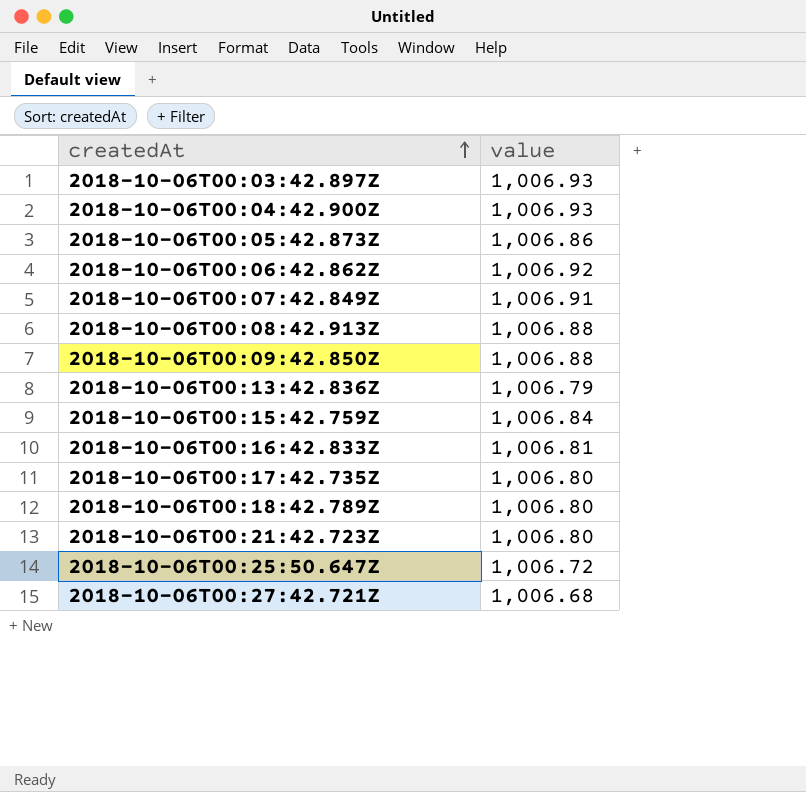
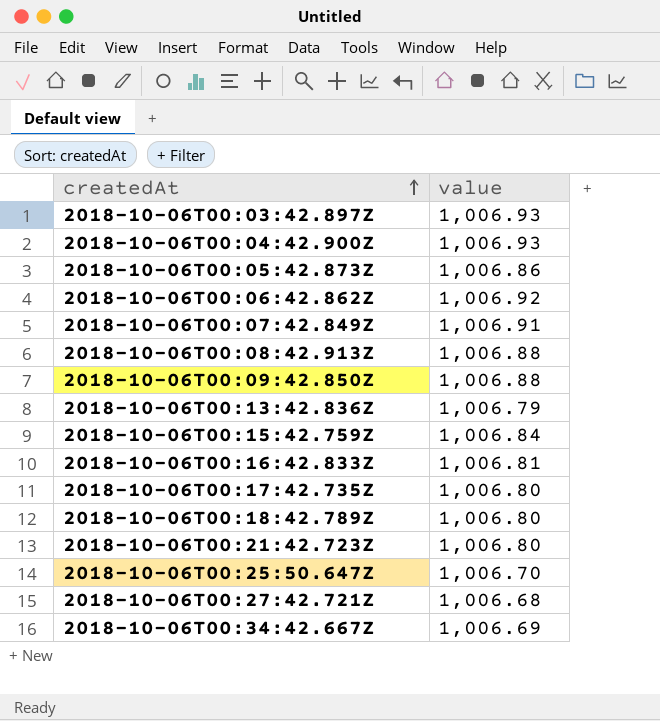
2018-10-06T00:25:50.647Z | value: 1,006.72 -> 1,006.70
row 2018-10-06T00:34:42.667Z: none -> 1,006.69

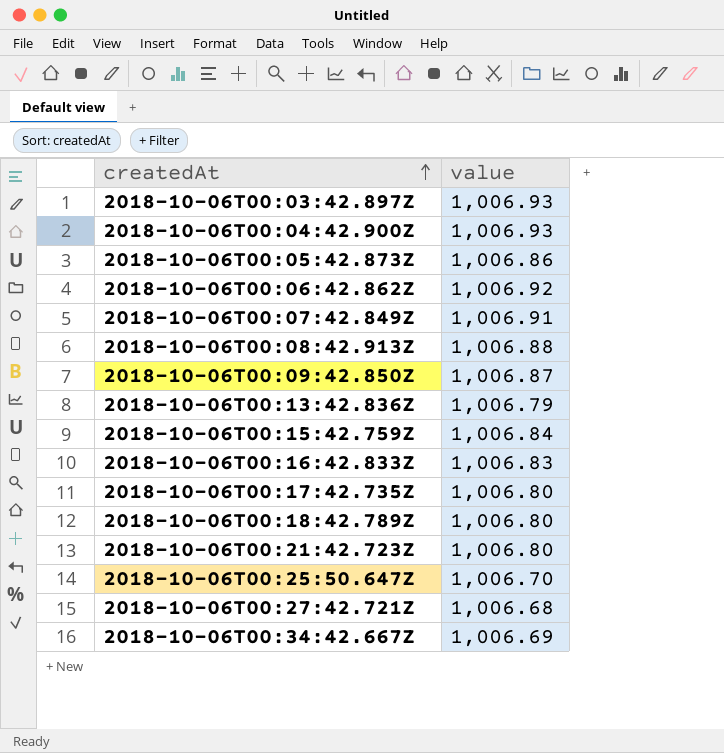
2018-10-06T00:09:42.850Z | value: 1,006.88 -> 1,006.87
2018-10-06T00:16:42.833Z | value: 1,006.81 -> 1,006.83

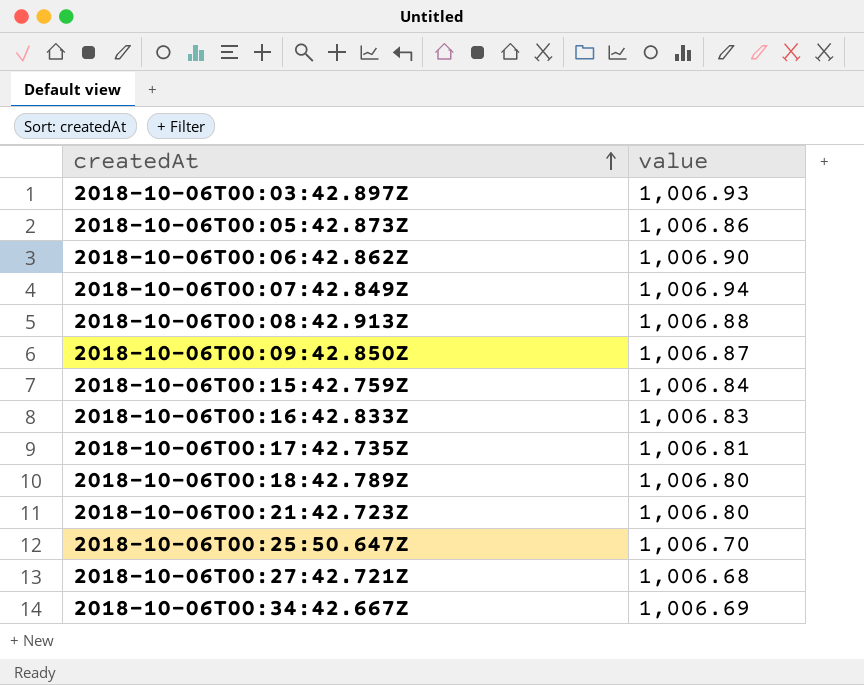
row 2018-10-06T00:04:42.900Z: 1,006.93 -> none
row 2018-10-06T00:13:42.836Z: 1,006.79 -> none
2018-10-06T00:06:42.862Z | value: 1,006.92 -> 1,006.90
2018-10-06T00:07:42.849Z | value: 1,006.91 -> 1,006.94
2018-10-06T00:17:42.735Z | value: 1,006.80 -> 1,006.81

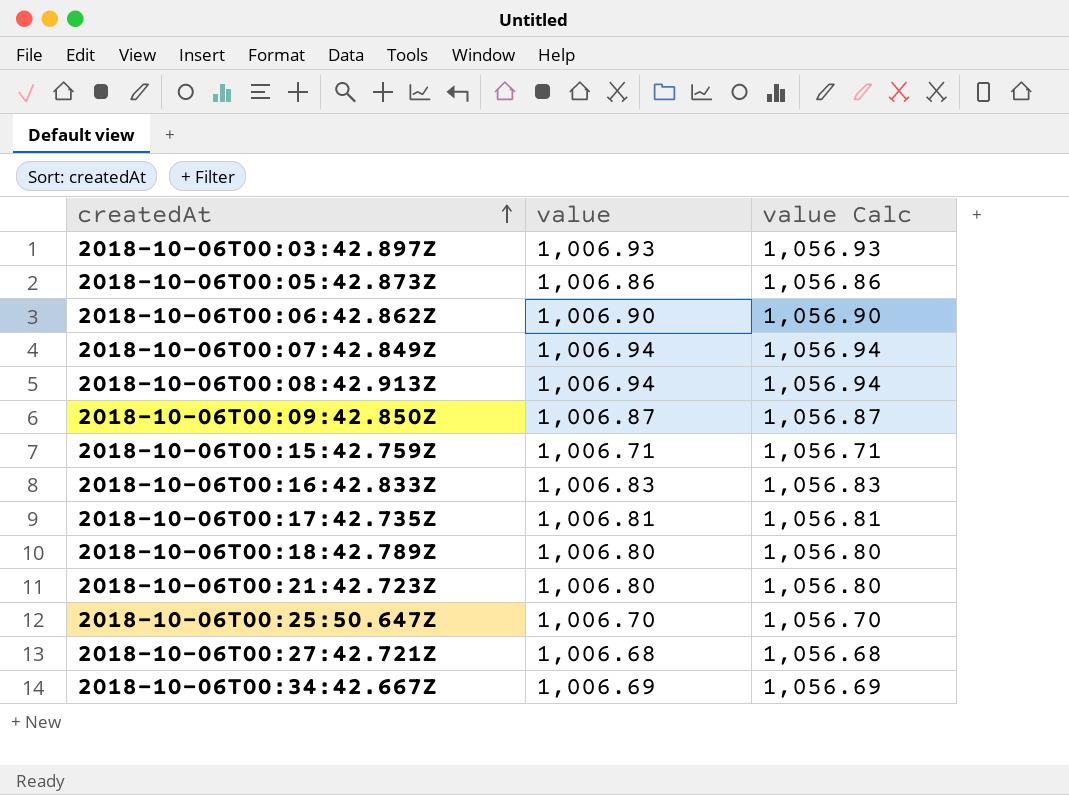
column value Calc | formula: none -> [value] + 50
2018-10-06T00:08:42.913Z | value: 1,006.88 -> 1,006.94
2018-10-06T00:15:42.759Z | value: 1,006.84 -> 1,006.71

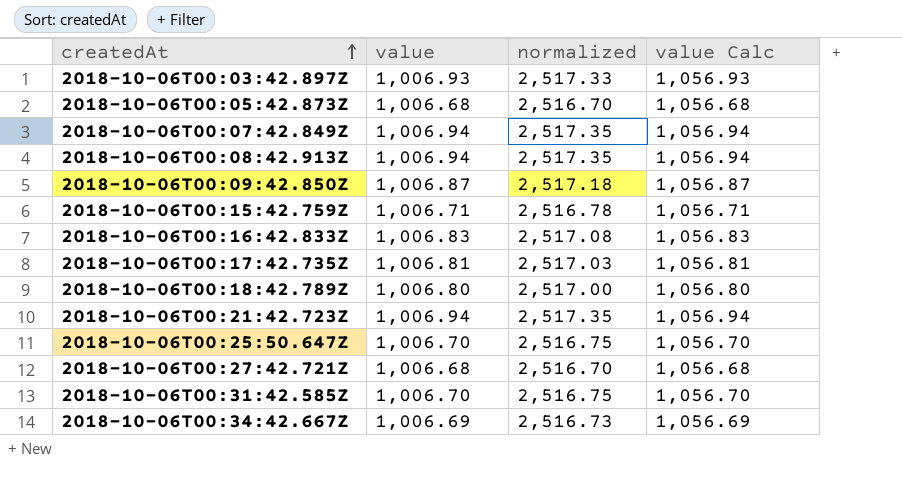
column normalized | formula: none -> [value] * 2.5
row 2018-10-06T00:06:42.862Z: 1,006.90 | 1,056.90 -> none
2018-10-06T00:05:42.873Z | value: 1,006.86 -> 1,006.68
2018-10-06T00:05:42.873Z | value Calc: 1,056.86 -> 1,056.68
2018-10-06T00:21:42.723Z | value: 1,006.80 -> 1,006.94
2018-10-06T00:21:42.723Z | value Calc: 1,056.80 -> 1,056.94
row 2018-10-06T00:31:42.585Z: none -> 1,006.70 | 2,516.75 | 1,056.70

